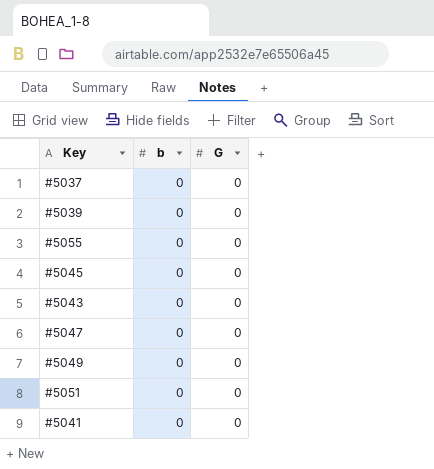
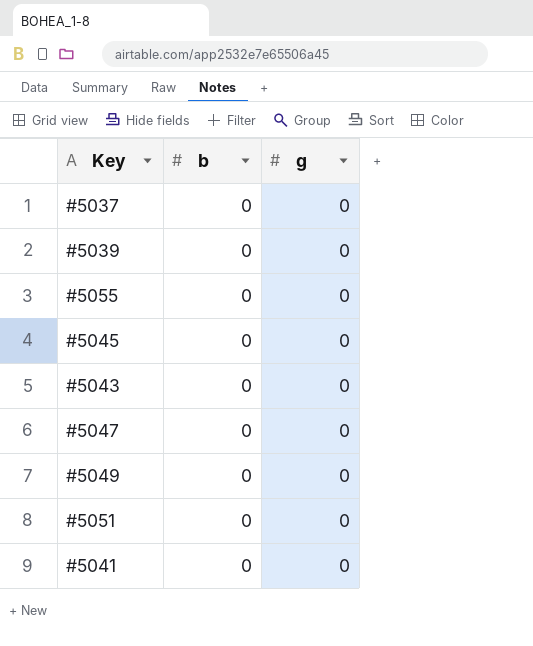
column name: G -> g

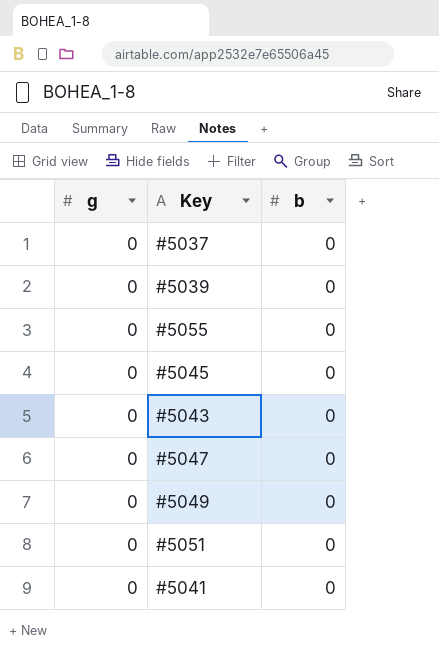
column g | position: 3 -> 1

